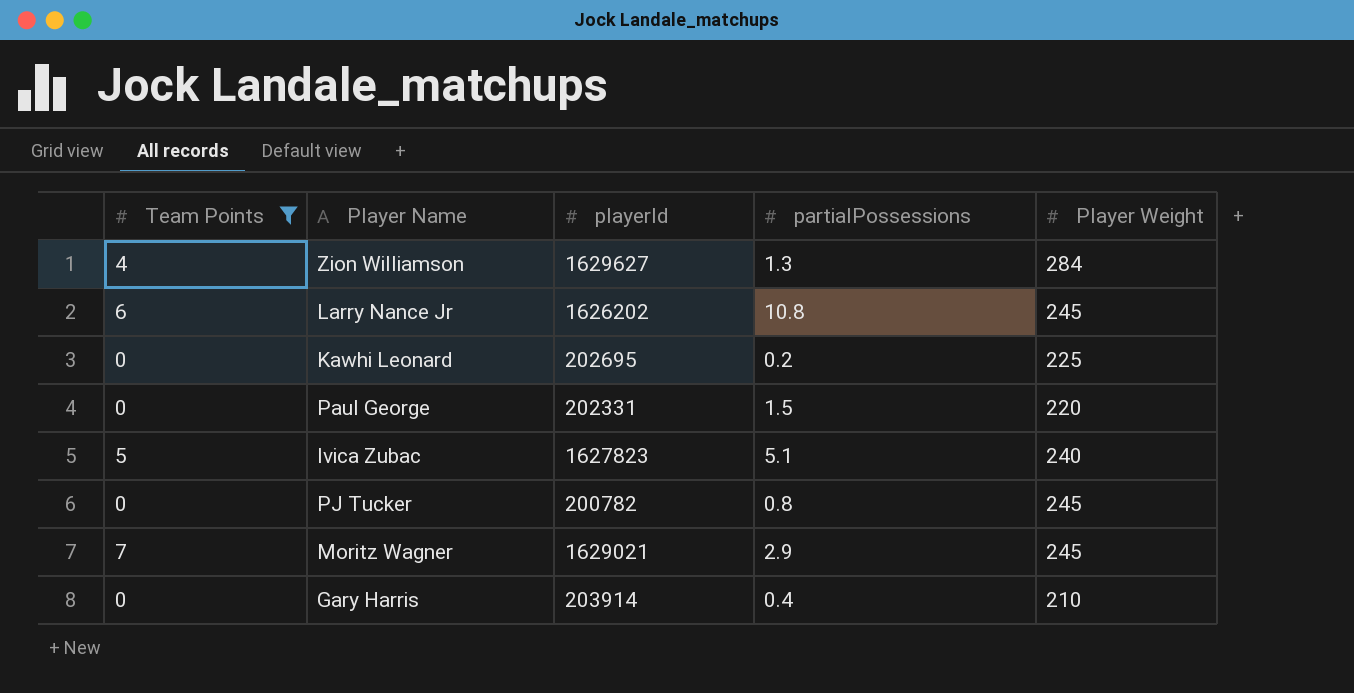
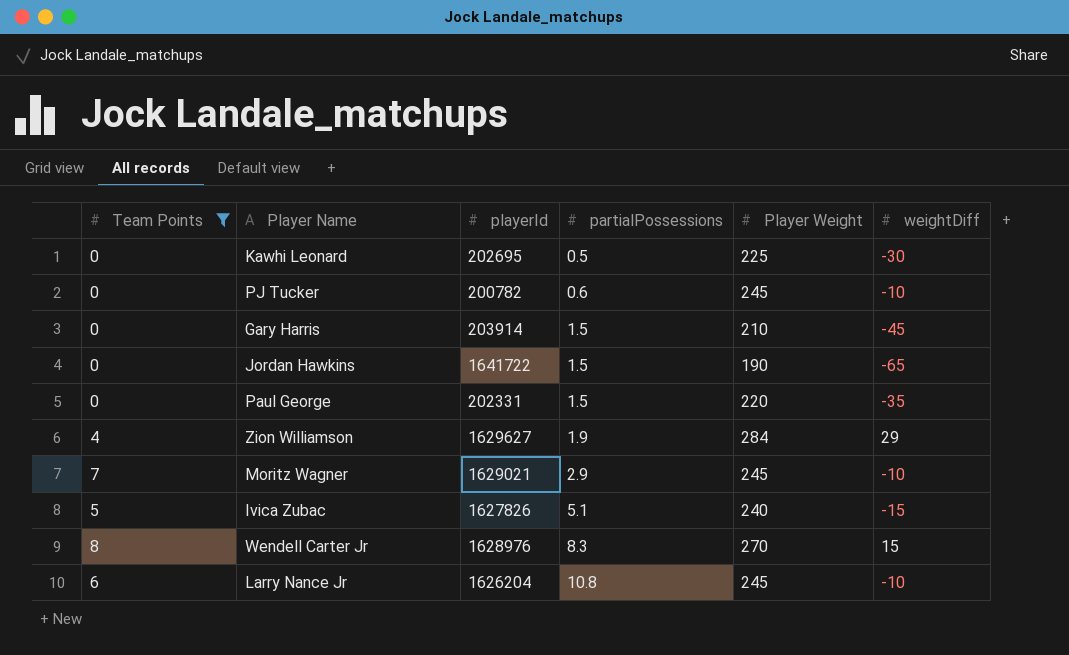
row order: none -> partialPossessions ascending
column weightDiff | position: none -> 6
Kawhi Leonard | partialPossessions: 0.2 -> 0.5
PJ Tucker | partialPossessions: 0.8 -> 0.6
Gary Harris | partialPossessions: 0.4 -> 1.5
row Jordan Hawkins: none -> 0 | 1641722 | 1.5 | 190 | -65
Zion Williamson | partialPossessions: 1.3 -> 1.9
Ivica Zubac | playerId: 1627823 -> 1627826
row Wendell Carter Jr: none -> 8 | 1628976 | 8.3 | 270 | 15
Larry Nance Jr | playerId: 1626202 -> 1626204

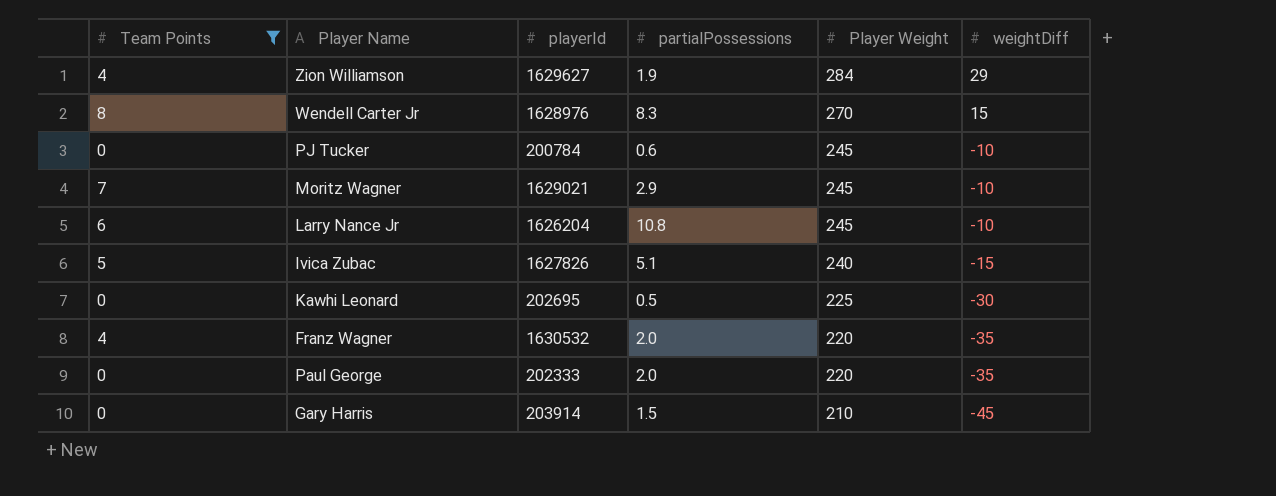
row order: partialPossessions ascending -> Player Weight descending
row Jordan Hawkins: 0 | 1641722 | 1.5 | 190 | -65 -> none
PJ Tucker | playerId: 200782 -> 200784
row Franz Wagner: none -> 4 | 1630532 | 2.0 | 220 | -35
Paul George | playerId: 202331 -> 202333
Paul George | partialPossessions: 1.5 -> 2.0

